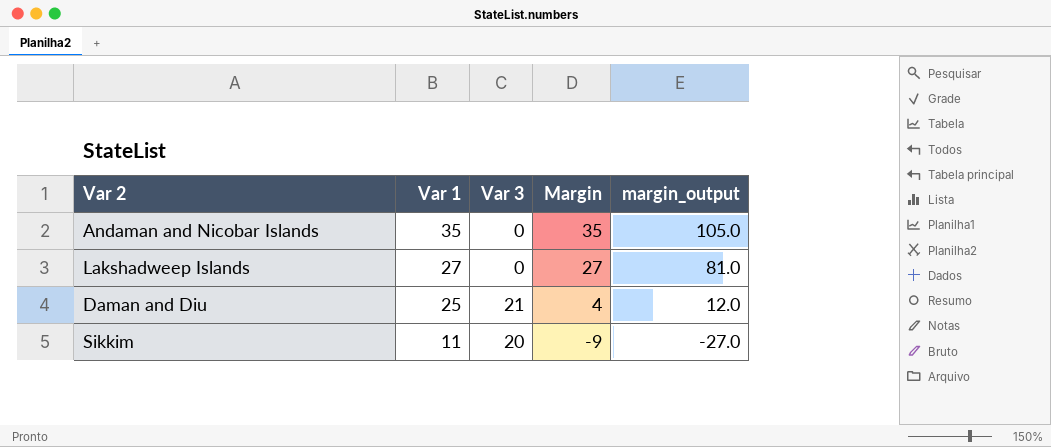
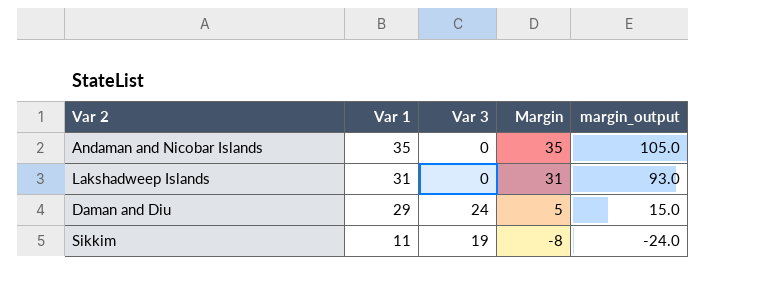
Lakshadweep Islands | Var 1: 27 -> 31
Lakshadweep Islands | Margin: 27 -> 31
Lakshadweep Islands | margin_output: 81.0 -> 93.0
Daman and Diu | Var 1: 25 -> 29
Daman and Diu | Var 3: 21 -> 24
Daman and Diu | Margin: 4 -> 5
Daman and Diu | margin_output: 12.0 -> 15.0
Sikkim | Var 3: 20 -> 19
Sikkim | Margin: -9 -> -8
Sikkim | margin_output: -27.0 -> -24.0

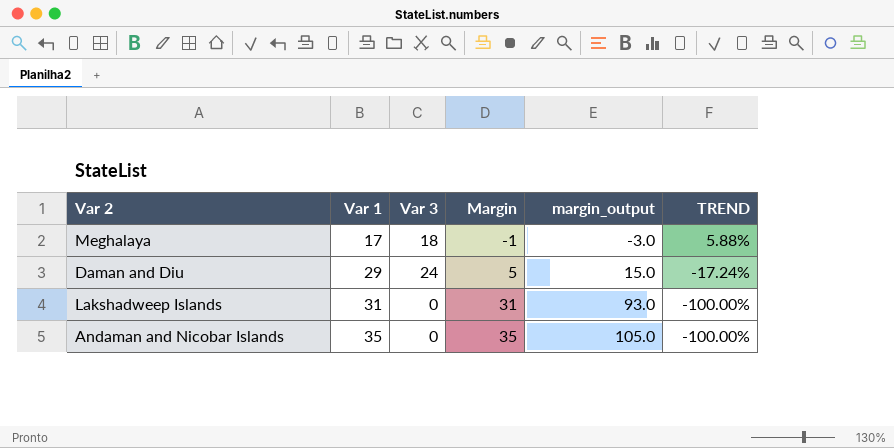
row order: Var 1 descending -> Var 1 ascending
column TREND | formula: none -> ([Var 3] - [Var 1]) / [Var 1]
row Sikkim: 11 | 19 | -8 | -24.0 -> none
row Meghalaya: none -> 17 | 18 | -1 | -3.0 | 5.88%

